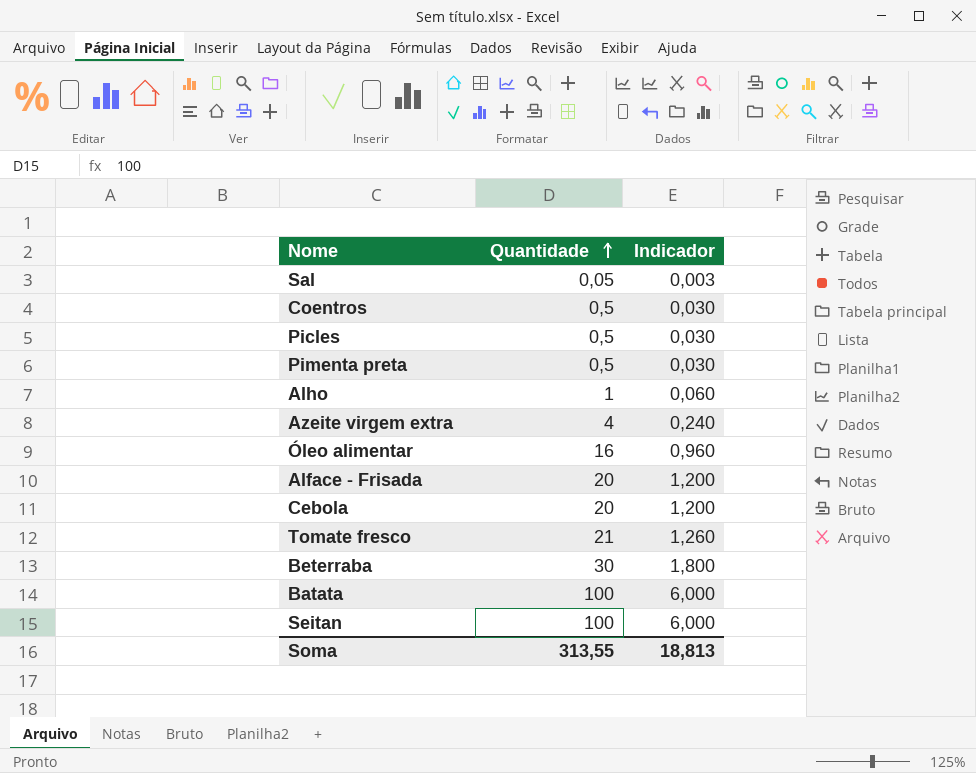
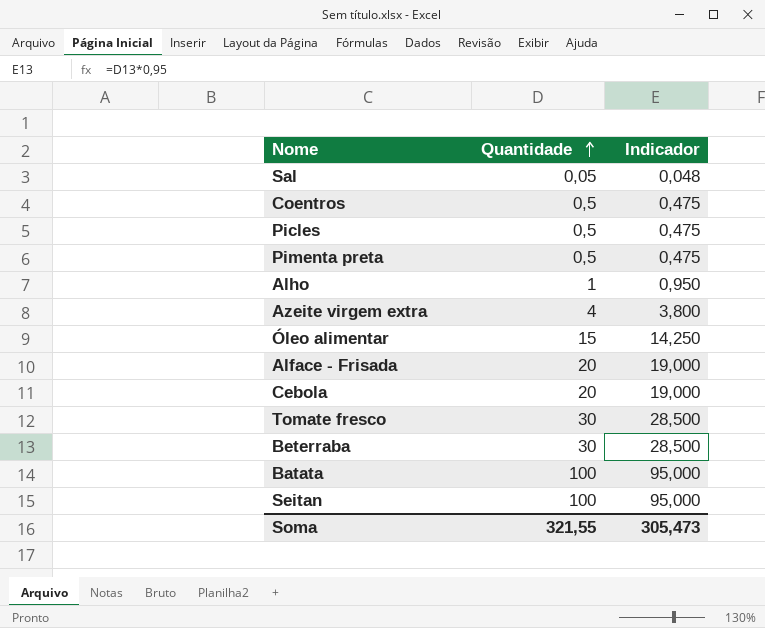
column Indicador | formula: [Quantidade] * 0,06 -> [Quantidade] * 0,95
Óleo alimentar | Quantidade: 16 -> 15
Tomate fresco | Quantidade: 21 -> 30
Soma | Quantidade: 313,55 -> 321,55
Soma | Indicador: 18,813 -> 305,473

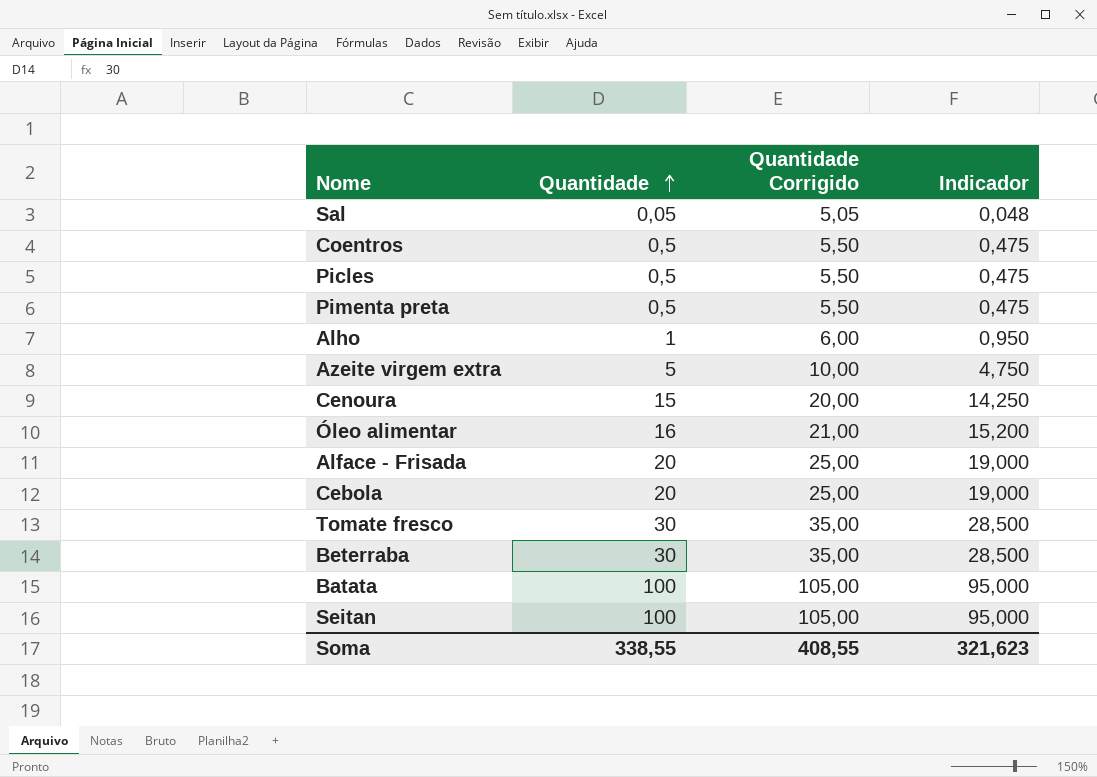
column Quantidade Corrigido | formula: none -> [Quantidade] + 5
Azeite virgem extra | Quantidade: 4 -> 5
Azeite virgem extra | Indicador: 3,800 -> 4,750
row Cenoura: none -> 15 | 20,00 | 14,250
Óleo alimentar | Quantidade: 15 -> 16
Óleo alimentar | Indicador: 14,250 -> 15,200
Soma | Quantidade: 321,55 -> 338,55
Soma | Indicador: 305,473 -> 321,623

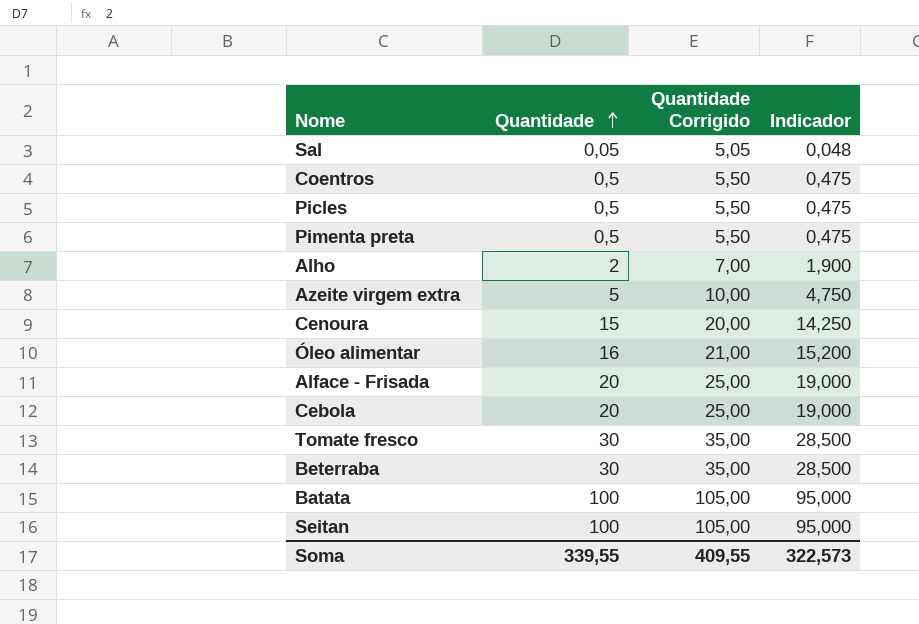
Alho | Quantidade: 1 -> 2
Alho | Quantidade Corrigido: 6,00 -> 7,00
Alho | Indicador: 0,950 -> 1,900
Soma | Quantidade: 338,55 -> 339,55
Soma | Quantidade Corrigido: 408,55 -> 409,55
Soma | Indicador: 321,623 -> 322,573

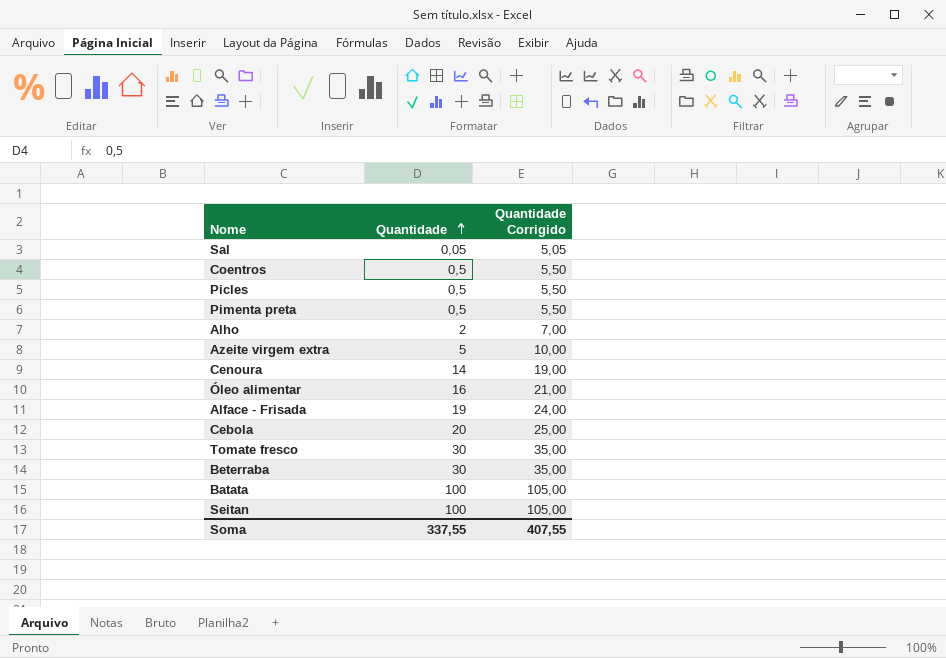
column Indicador | formula: [Quantidade] * 0,95 -> none
Cenoura | Quantidade: 15 -> 14
Cenoura | Quantidade Corrigido: 20,00 -> 19,00
Alface - Frisada | Quantidade: 20 -> 19
Alface - Frisada | Quantidade Corrigido: 25,00 -> 24,00
Soma | Quantidade: 339,55 -> 337,55
Soma | Quantidade Corrigido: 409,55 -> 407,55

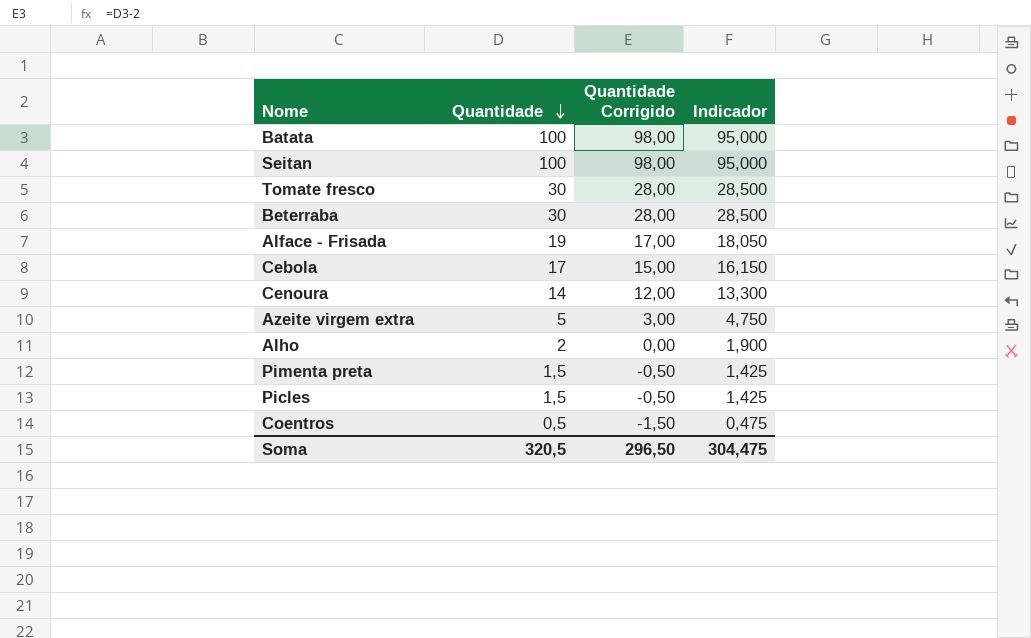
row order: Quantidade ascending -> Quantidade descending
column Quantidade Corrigido | formula: [Quantidade] + 5 -> [Quantidade] - 2
column Indicador | formula: none -> [Quantidade] * 0,95
row Sal: 0,05 | 5,05 -> none
row Óleo alimentar: 16 | 21,00 -> none
Cebola | Quantidade: 20 -> 17
Pimenta preta | Quantidade: 0,5 -> 1,5
Picles | Quantidade: 0,5 -> 1,5
Soma | Quantidade: 337,55 -> 320,5
Soma | Quantidade Corrigido: 407,55 -> 296,50

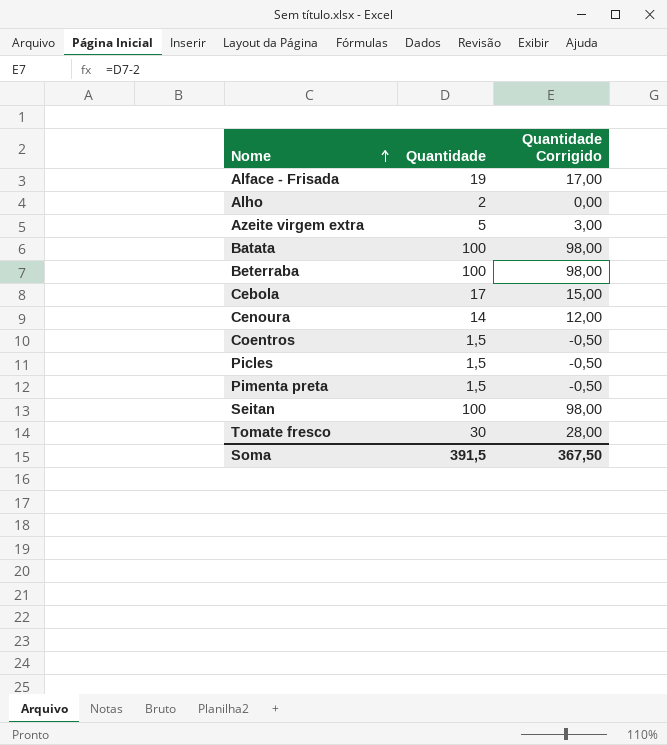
row order: Quantidade descending -> Nome ascending
column Indicador | formula: [Quantidade] * 0,95 -> none
Beterraba | Quantidade: 30 -> 100
Beterraba | Quantidade Corrigido: 28,00 -> 98,00
Coentros | Quantidade: 0,5 -> 1,5
Coentros | Quantidade Corrigido: -1,50 -> -0,50
Soma | Quantidade: 320,5 -> 391,5
Soma | Quantidade Corrigido: 296,50 -> 367,50

